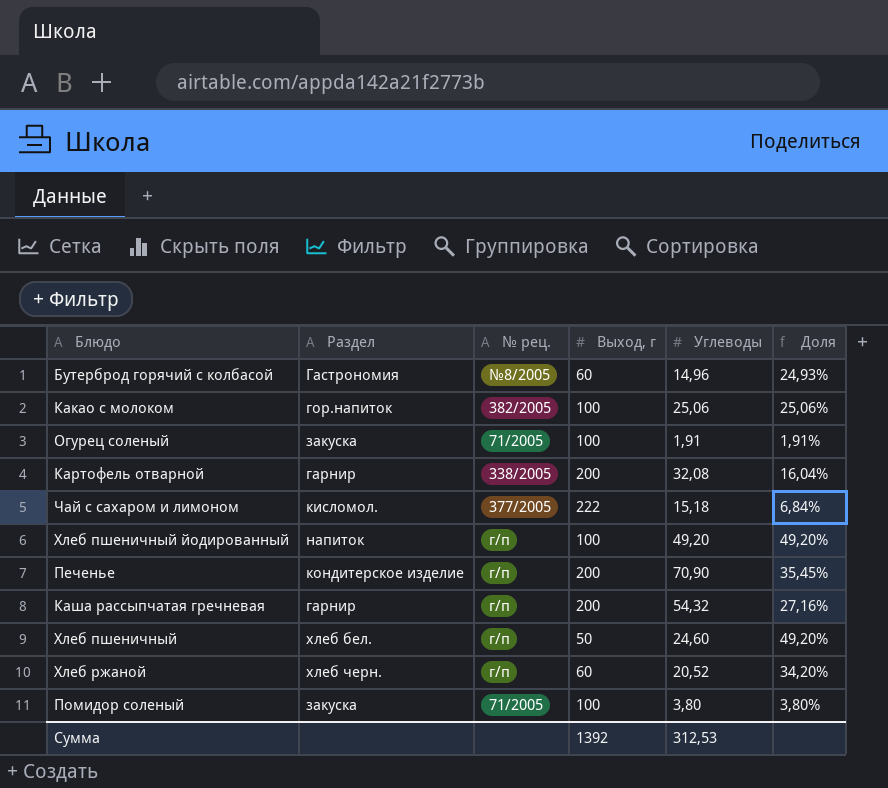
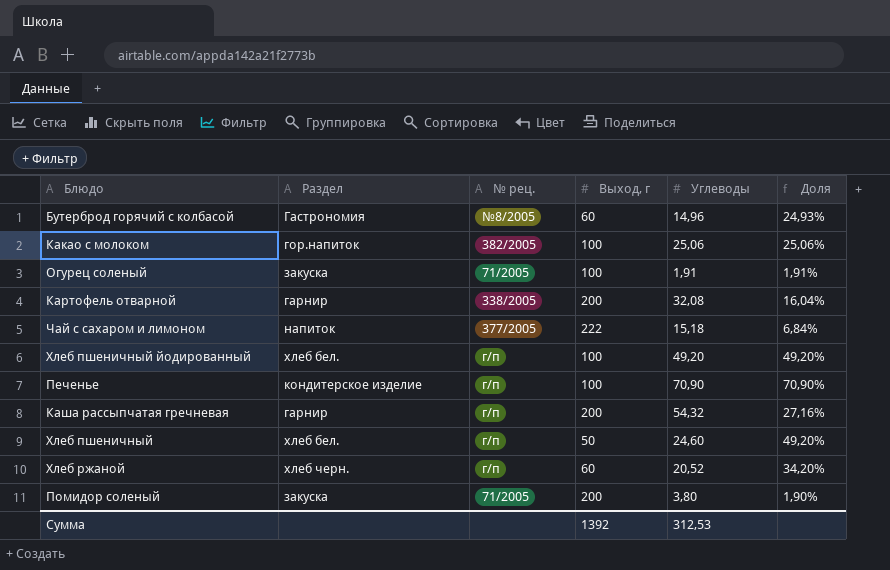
Чай с сахаром и лимоном | Раздел: кисломол. -> напиток
Хлеб пшеничный йодированный | Раздел: напиток -> хлеб бел.
Печенье | Выход, г: 200 -> 100
Печенье | Доля: 35,45% -> 70,90%
Помидор соленый | Выход, г: 100 -> 200
Помидор соленый | Доля: 3,80% -> 1,90%

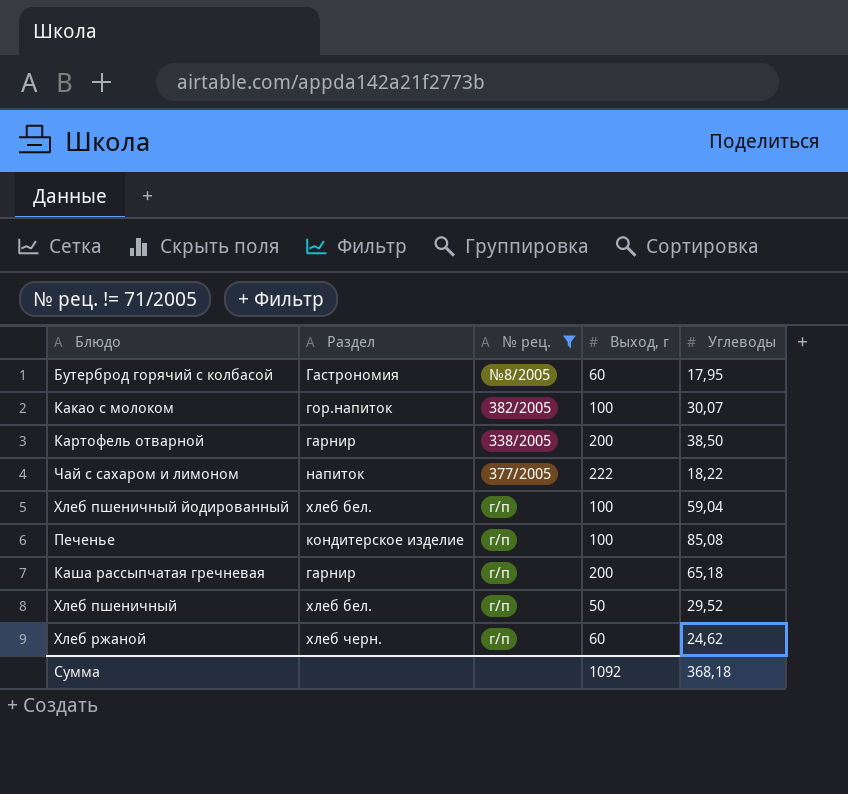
filter: none -> № рец. != 71/2005
column Доля | formula: [Углеводы] / [Выход, г] -> none
Бутерброд горячий с колбасой | Углеводы: 14,96 -> 17,95
Какао с молоком | Углеводы: 25,06 -> 30,07
Картофель отварной | Углеводы: 32,08 -> 38,50
Чай с сахаром и лимоном | Углеводы: 15,18 -> 18,22
Хлеб пшеничный йодированный | Углеводы: 49,20 -> 59,04
Печенье | Углеводы: 70,90 -> 85,08
Каша рассыпчатая гречневая | Углеводы: 54,32 -> 65,18
Хлеб пшеничный | Углеводы: 24,60 -> 29,52
Хлеб ржаной | Углеводы: 20,52 -> 24,62
Сумма | Выход, г: 1392 -> 1092
Сумма | Углеводы: 312,53 -> 368,18

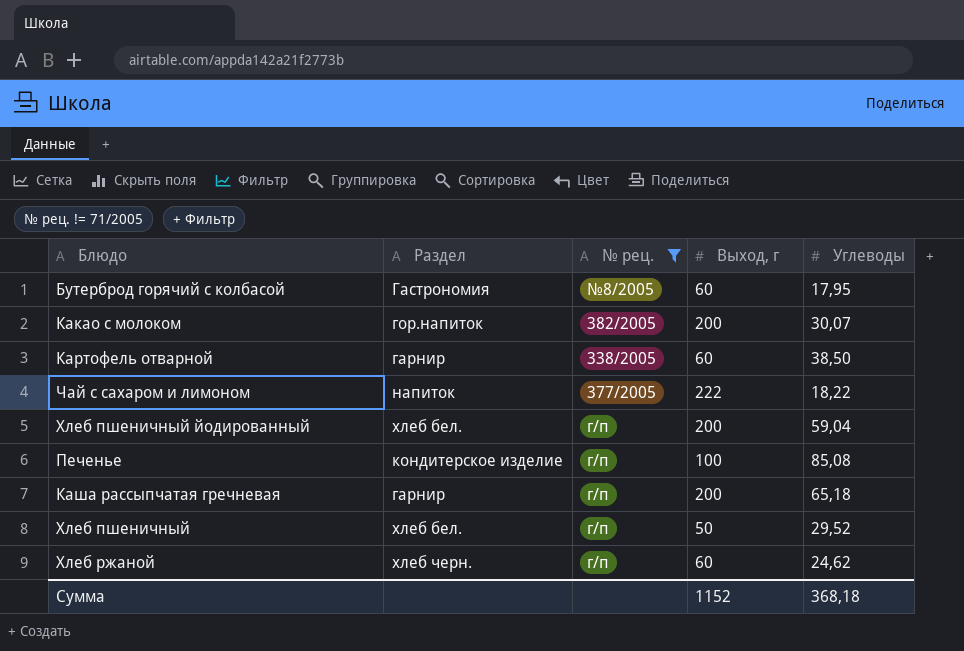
Какао с молоком | Выход, г: 100 -> 200
Картофель отварной | Выход, г: 200 -> 60
Хлеб пшеничный йодированный | Выход, г: 100 -> 200
Сумма | Выход, г: 1092 -> 1152

